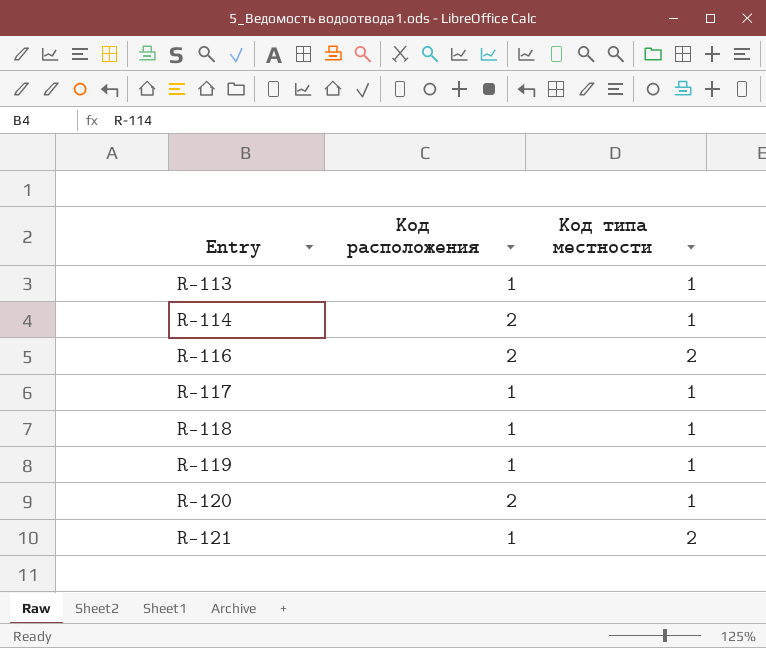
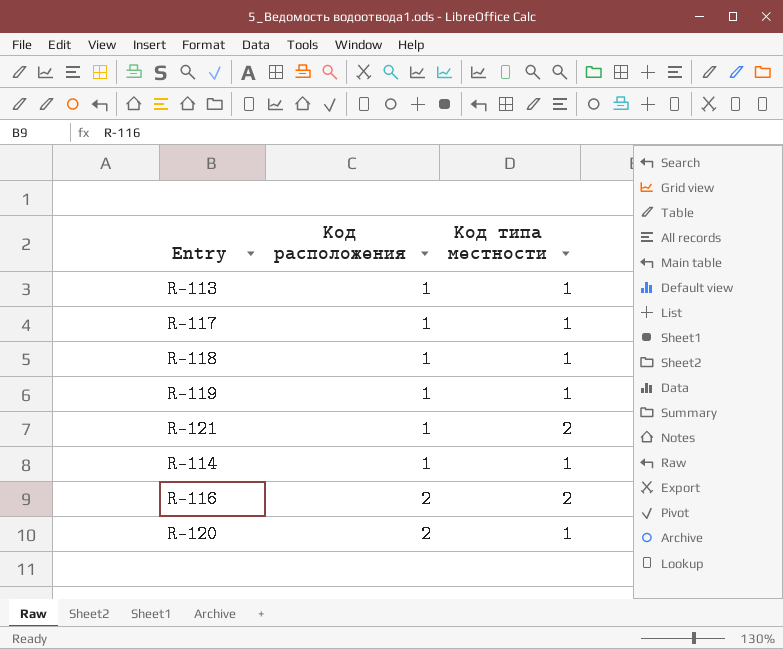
row order: Entry ascending -> Код расположения ascending
R-114 | Код расположения: 2 -> 1

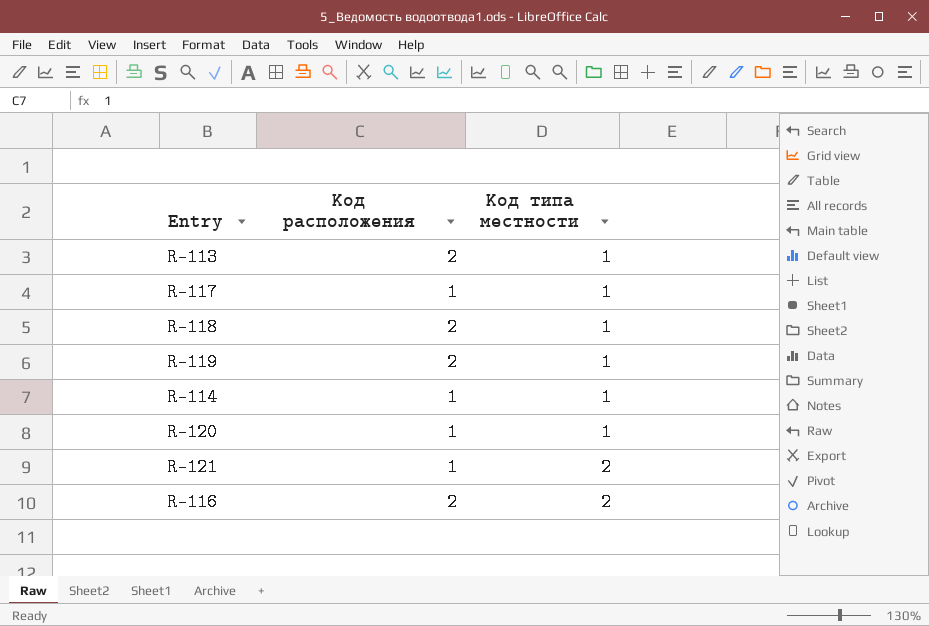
row order: Код расположения ascending -> Код типа местности ascending
R-113 | Код расположения: 1 -> 2
R-118 | Код расположения: 1 -> 2
R-119 | Код расположения: 1 -> 2
R-120 | Код расположения: 2 -> 1

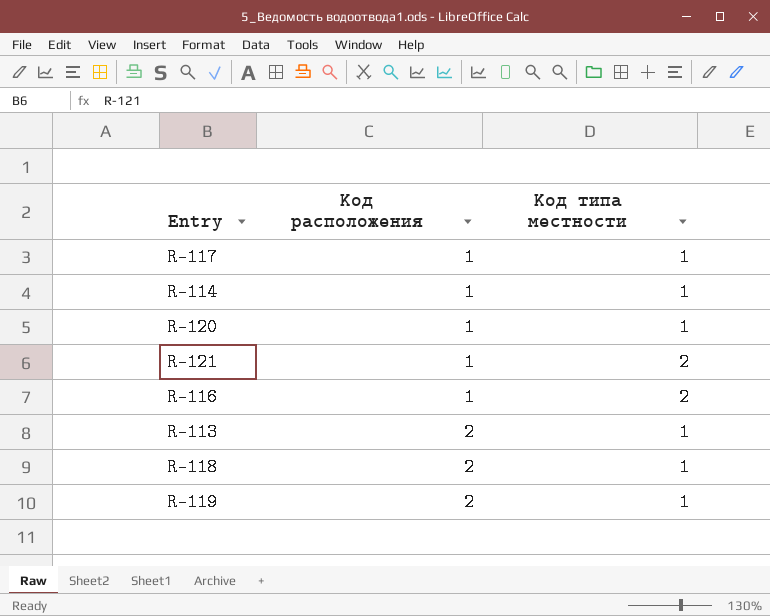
row order: Код типа местности ascending -> Код расположения ascending
R-116 | Код расположения: 2 -> 1

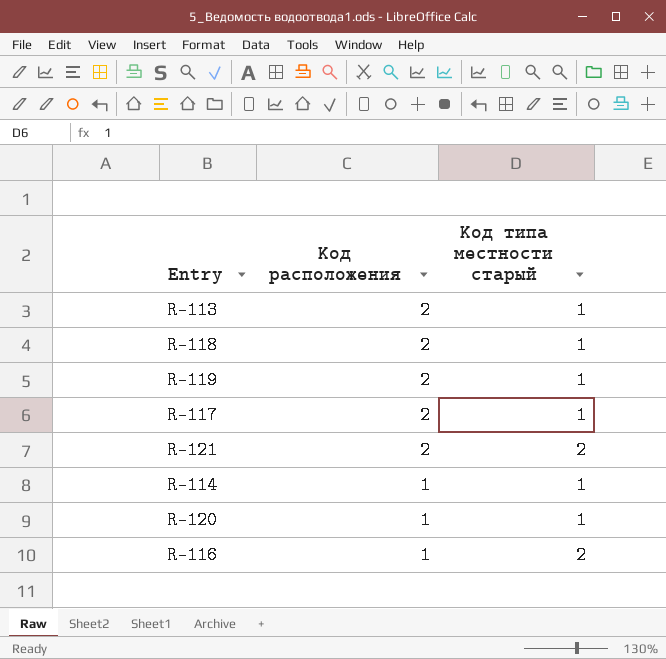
row order: Код расположения ascending -> Код расположения descending
column name: Код типа местности -> Код типа местности старый
R-117 | Код расположения: 1 -> 2
R-121 | Код расположения: 1 -> 2

